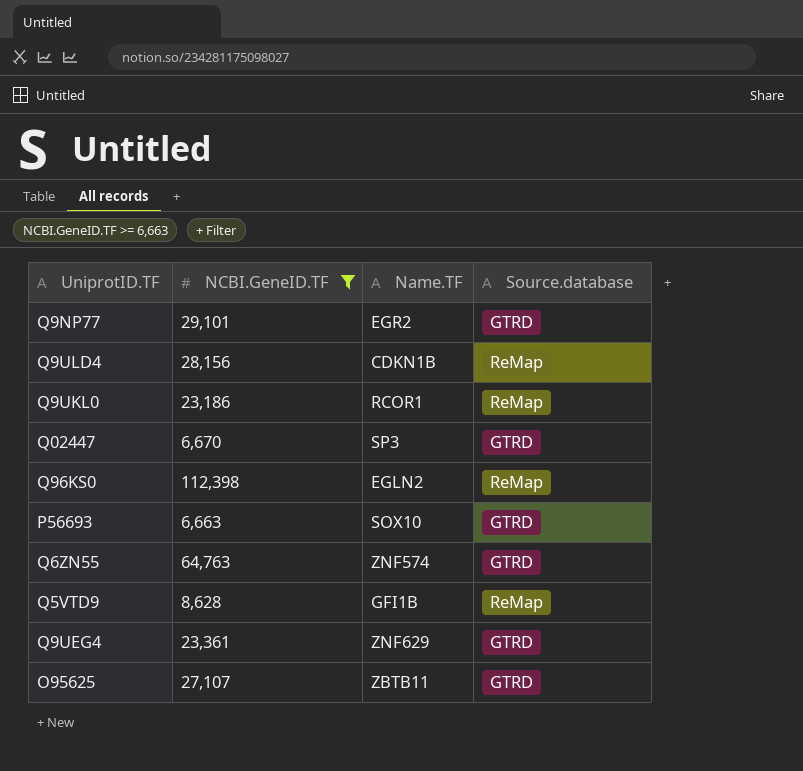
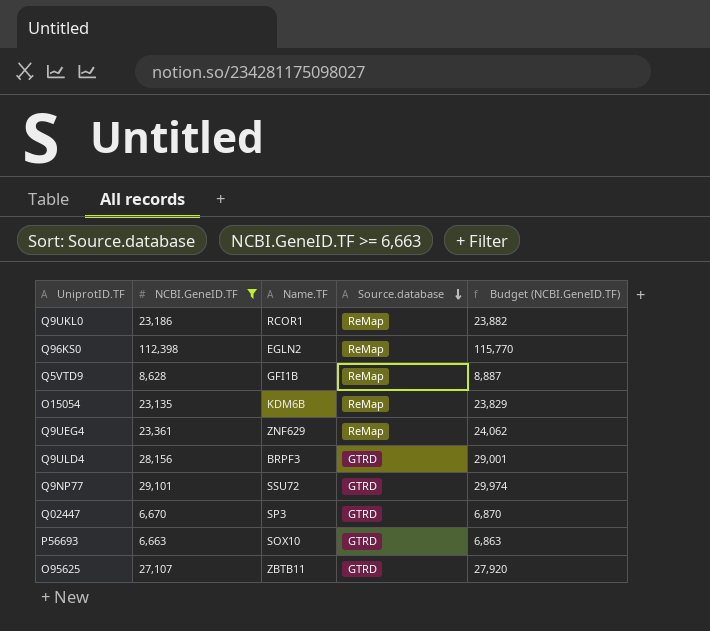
row order: none -> Source.database descending
column Budget (NCBI.GeneID.TF) | formula: none -> [NCBI.GeneID.TF] * 1.03
row Q6ZN55: 64,763 | ZNF574 | GTRD -> none
row O15054: none -> 23,135 | KDM6B | ReMap | 23,829
Q9UEG4 | Source.database: GTRD -> ReMap
Q9ULD4 | Name.TF: CDKN1B -> BRPF3
Q9ULD4 | Source.database: ReMap -> GTRD
Q9NP77 | Name.TF: EGR2 -> SSU72

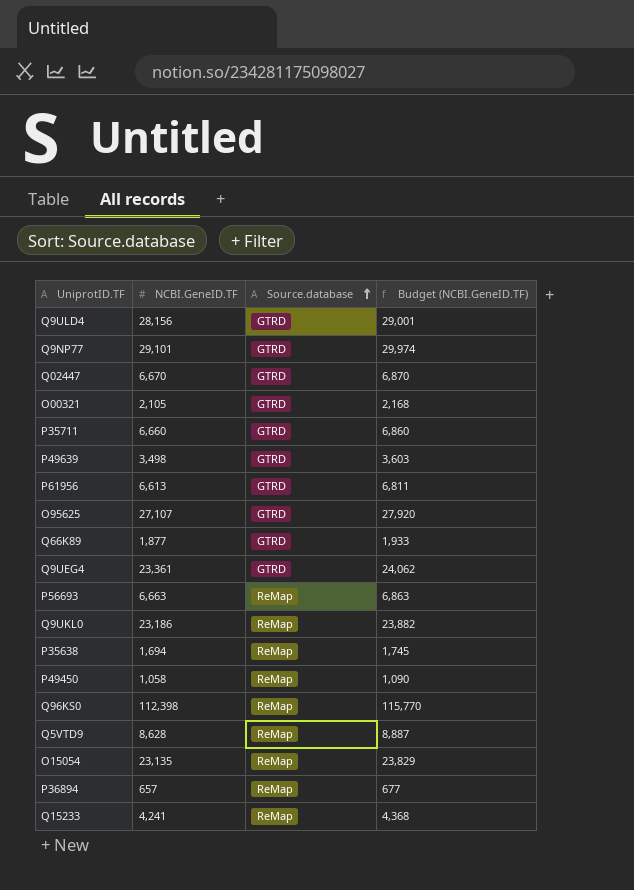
filter: NCBI.GeneID.TF >= 6,663 -> none
row order: Source.database descending -> Source.database ascending
column Name.TF | position: 3 -> none
Q9UEG4 | Source.database: ReMap -> GTRD
P56693 | Source.database: GTRD -> ReMap

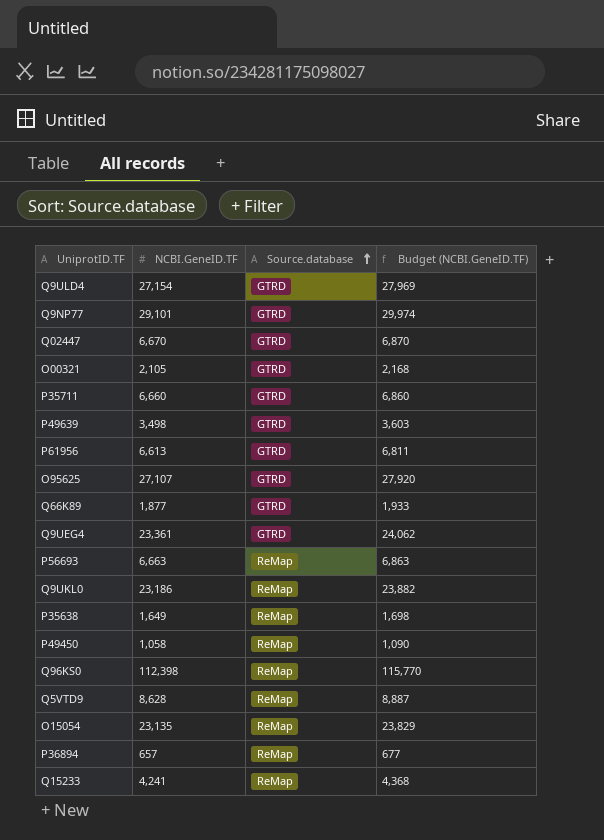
Q9ULD4 | NCBI.GeneID.TF: 28,156 -> 27,154
Q9ULD4 | Budget (NCBI.GeneID.TF): 29,001 -> 27,969
P35638 | NCBI.GeneID.TF: 1,694 -> 1,649
P35638 | Budget (NCBI.GeneID.TF): 1,745 -> 1,698

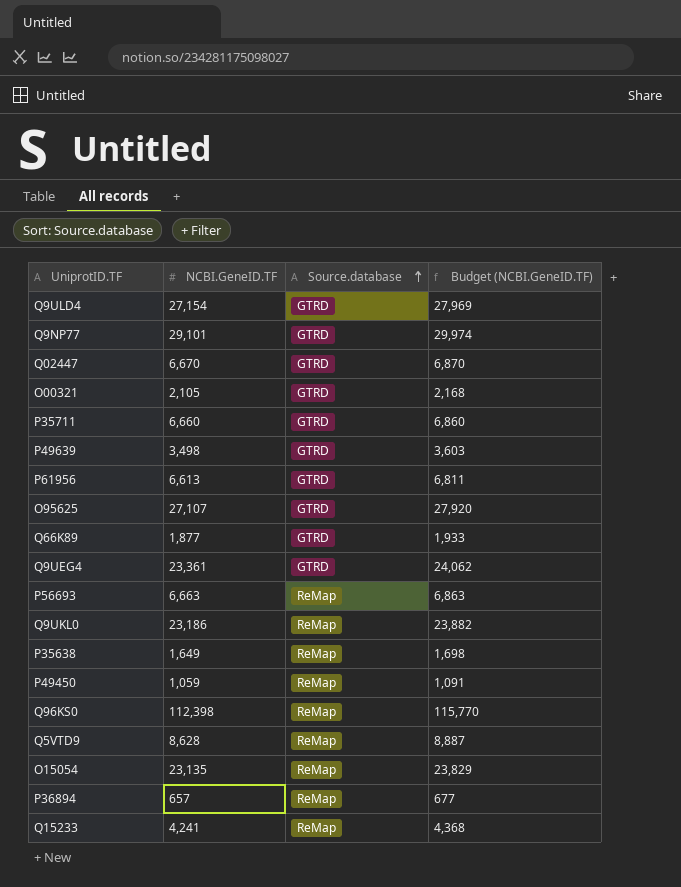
P49450 | NCBI.GeneID.TF: 1,058 -> 1,059
P49450 | Budget (NCBI.GeneID.TF): 1,090 -> 1,091

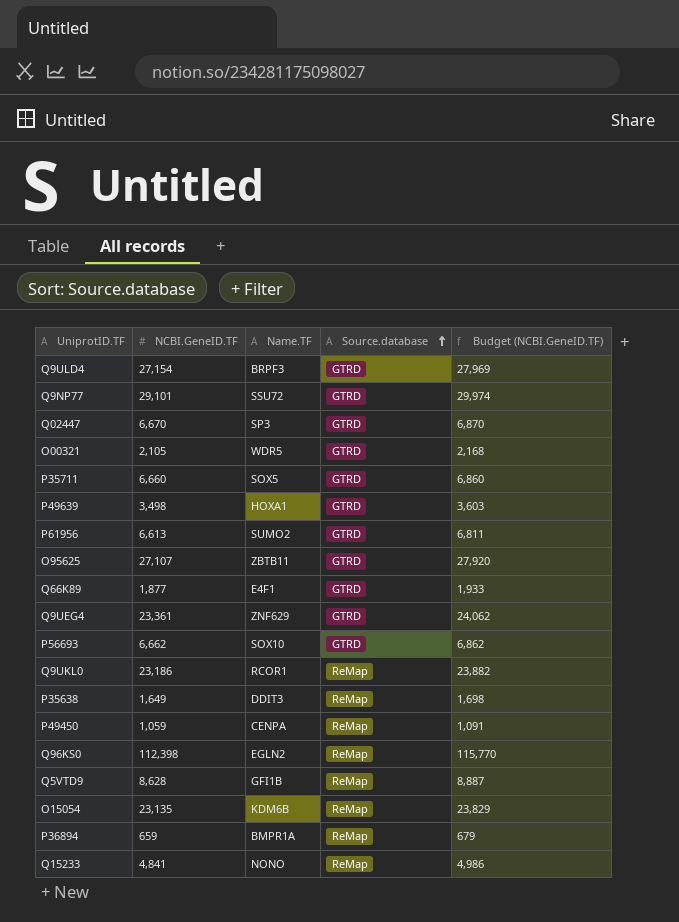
column Name.TF | position: none -> 3
P56693 | NCBI.GeneID.TF: 6,663 -> 6,662
P56693 | Source.database: ReMap -> GTRD
P56693 | Budget (NCBI.GeneID.TF): 6,863 -> 6,862
P36894 | NCBI.GeneID.TF: 657 -> 659
P36894 | Budget (NCBI.GeneID.TF): 677 -> 679
Q15233 | NCBI.GeneID.TF: 4,241 -> 4,841
Q15233 | Budget (NCBI.GeneID.TF): 4,368 -> 4,986

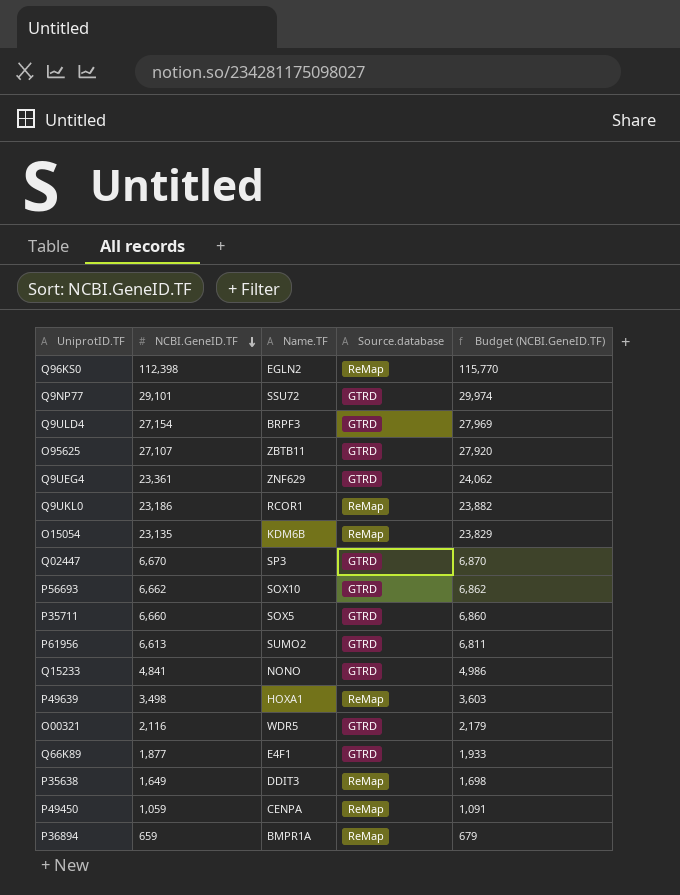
row order: Source.database ascending -> NCBI.GeneID.TF descending
row Q5VTD9: 8,628 | GFI1B | ReMap | 8,887 -> none
Q15233 | Source.database: ReMap -> GTRD
P49639 | Source.database: GTRD -> ReMap
O00321 | NCBI.GeneID.TF: 2,105 -> 2,116
O00321 | Budget (NCBI.GeneID.TF): 2,168 -> 2,179

